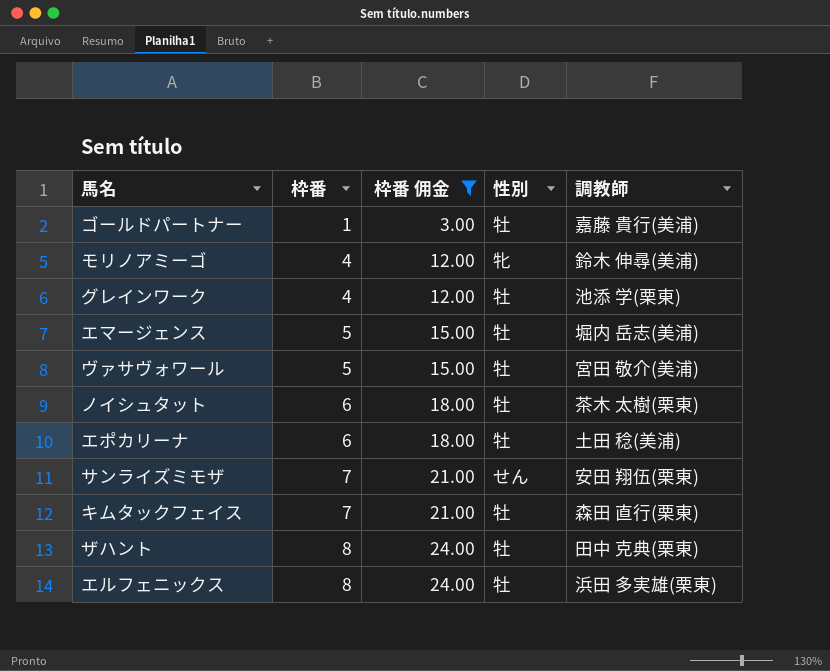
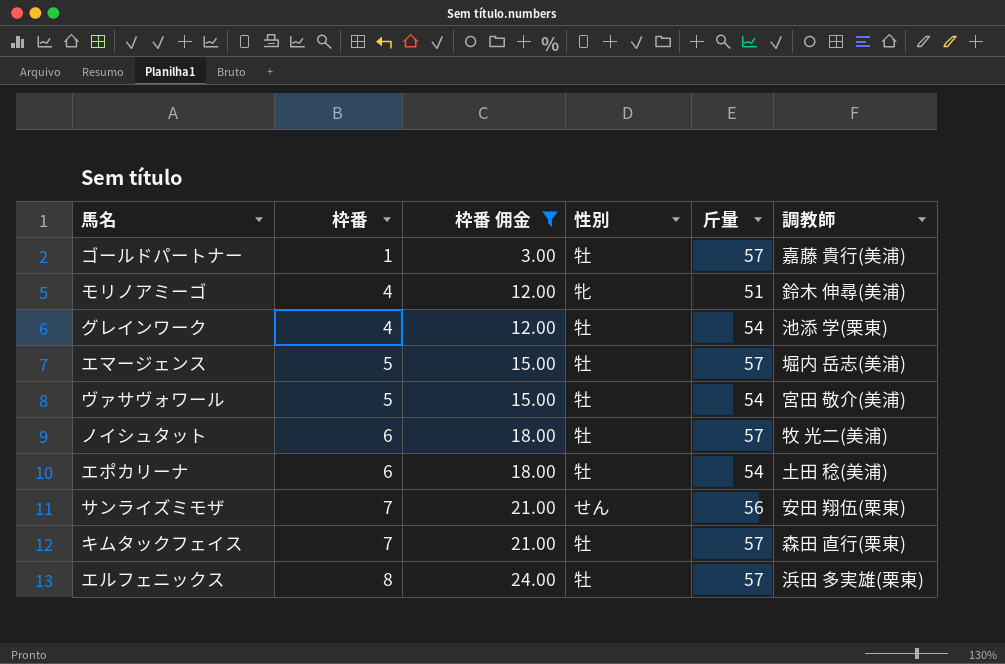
column 斤量 | position: none -> 5
row ザハント: 8 | 24.00 | 牡 | 田中 克典(栗東) -> none
ノイシュタット | 調教師: 茶木 太樹(栗東) -> 牧 光二(美浦)

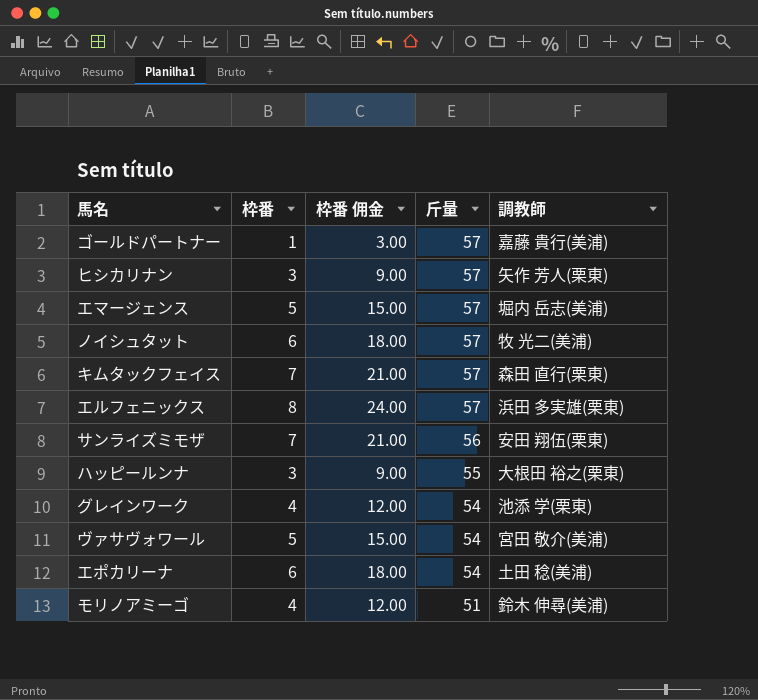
filter: 枠番 佣金 != 9.00 -> none
row order: 枠番 ascending -> 斤量 descending
column 性別 | position: 4 -> none

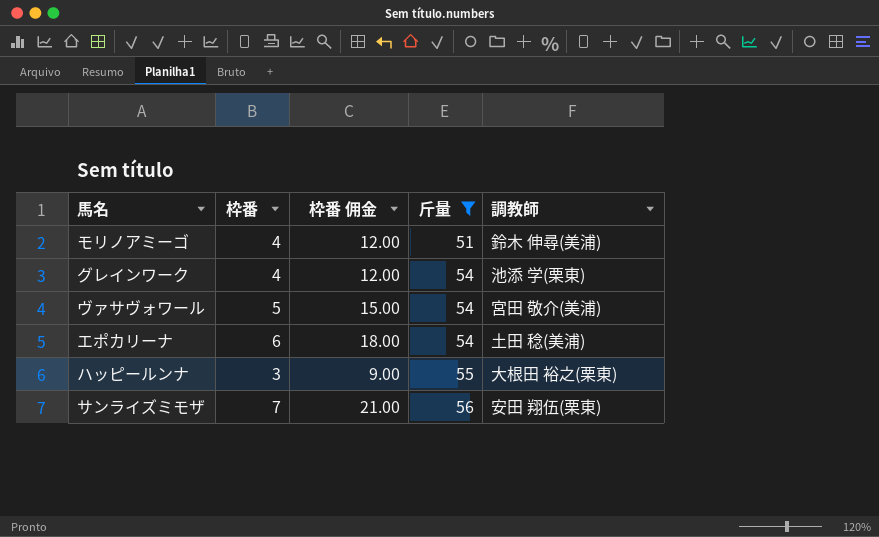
filter: none -> 斤量 != 57
row order: 斤量 descending -> 斤量 ascending

